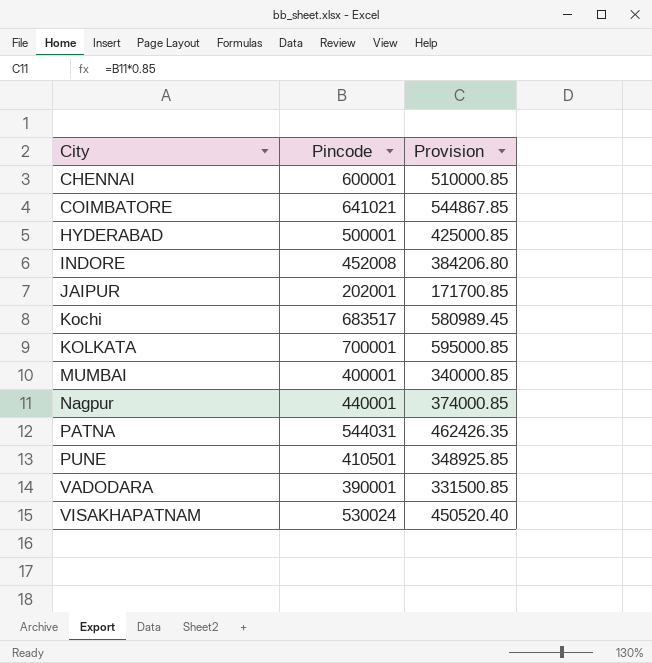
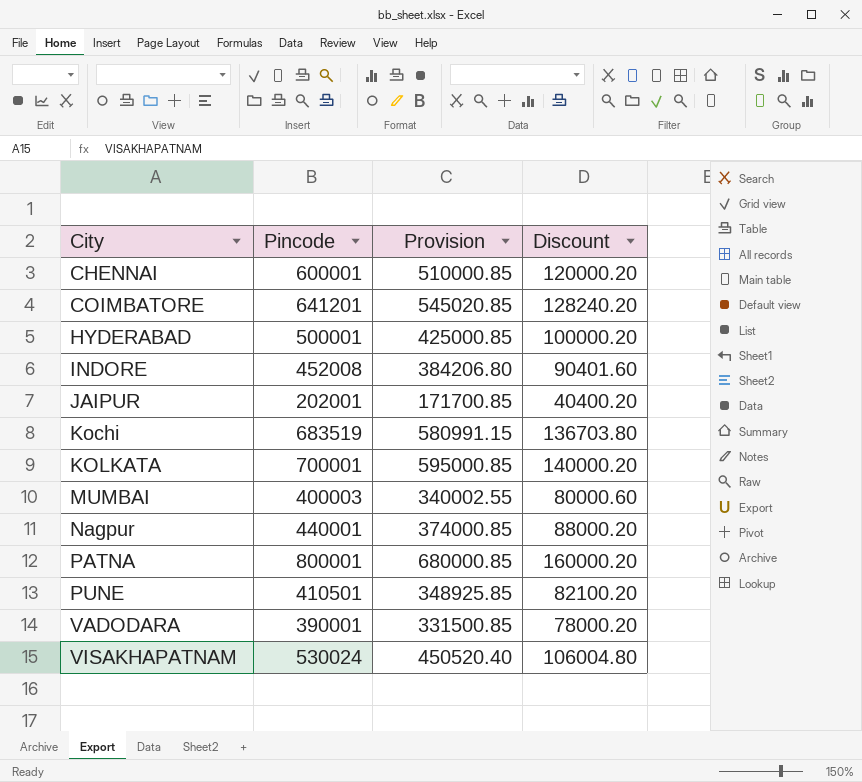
column Discount | formula: none -> [Pincode] * 0.2
COIMBATORE | Pincode: 641021 -> 641201
COIMBATORE | Provision: 544867.85 -> 545020.85
Kochi | Pincode: 683517 -> 683519
Kochi | Provision: 580989.45 -> 580991.15
MUMBAI | Pincode: 400001 -> 400003
MUMBAI | Provision: 340000.85 -> 340002.55
PATNA | Pincode: 544031 -> 800001
PATNA | Provision: 462426.35 -> 680000.85

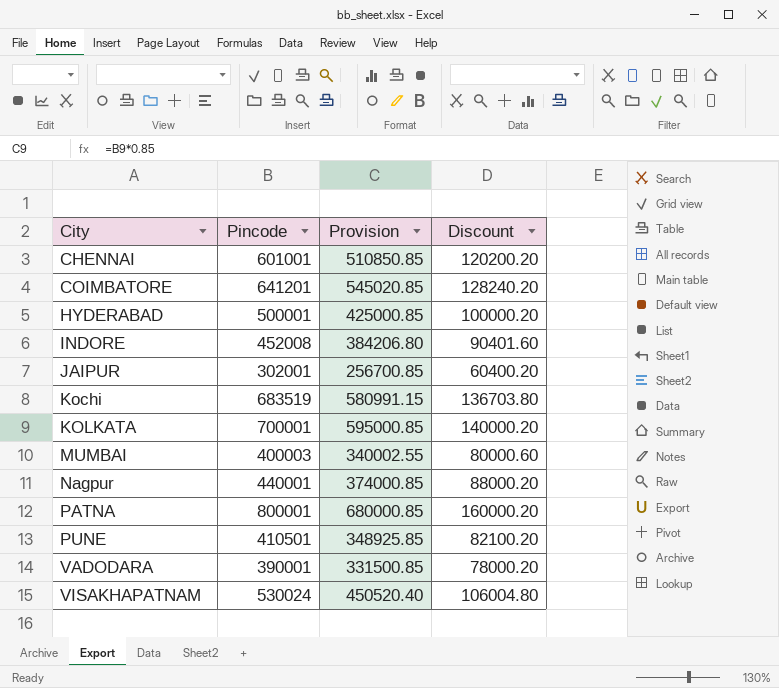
CHENNAI | Pincode: 600001 -> 601001
CHENNAI | Provision: 510000.85 -> 510850.85
CHENNAI | Discount: 120000.20 -> 120200.20
JAIPUR | Pincode: 202001 -> 302001
JAIPUR | Provision: 171700.85 -> 256700.85
JAIPUR | Discount: 40400.20 -> 60400.20

